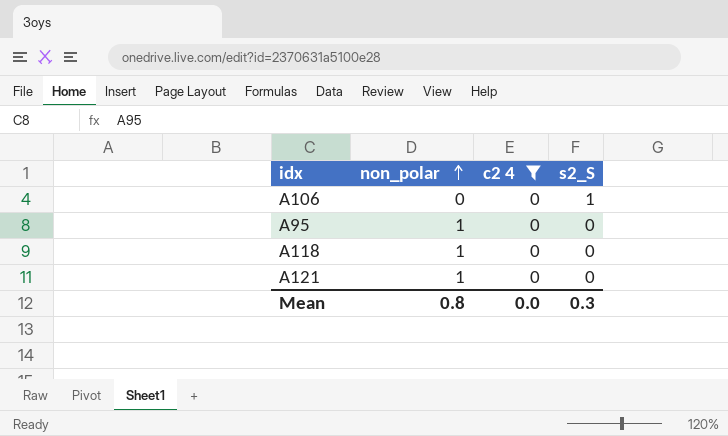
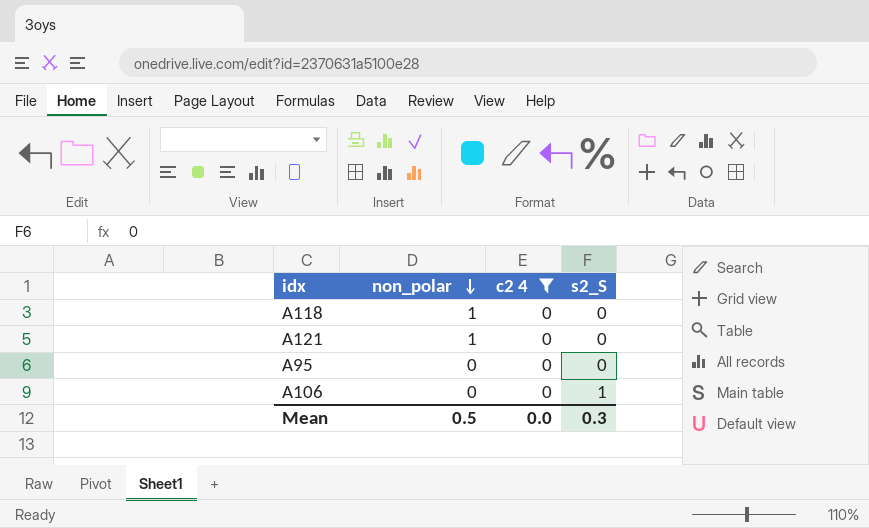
row order: non_polar ascending -> non_polar descending
A95 | non_polar: 1 -> 0
Mean | non_polar: 0.8 -> 0.5

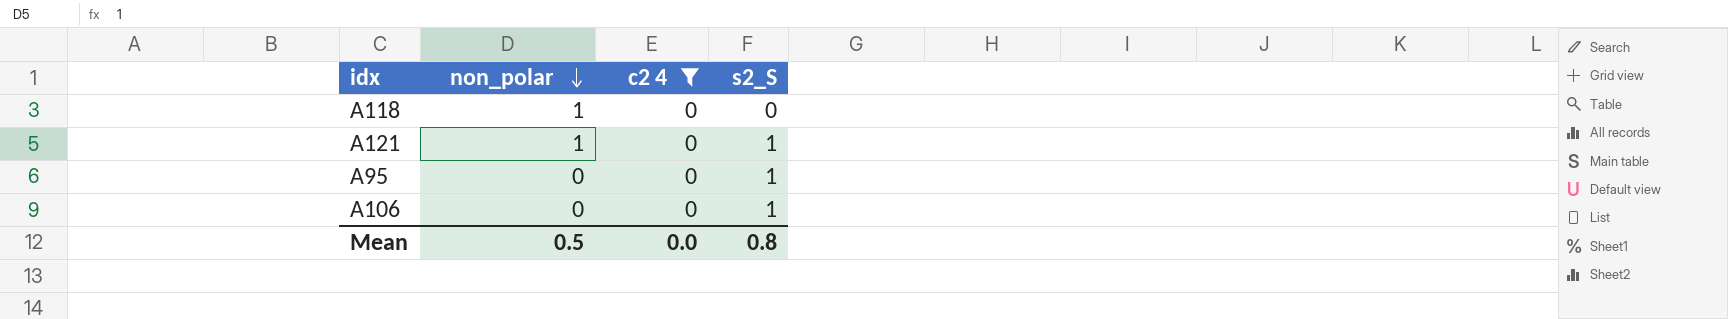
A121 | s2_S: 0 -> 1
A95 | s2_S: 0 -> 1
Mean | s2_S: 0.3 -> 0.8

